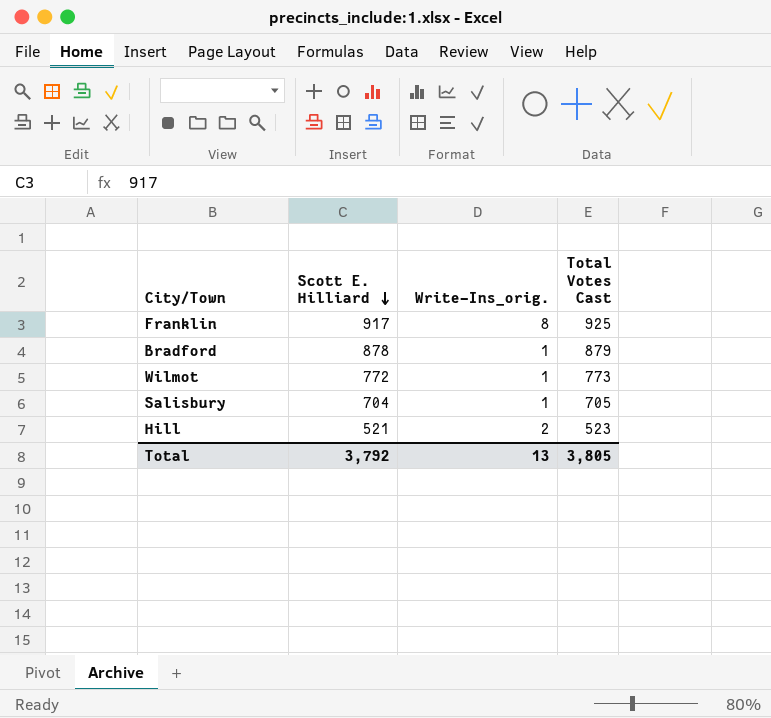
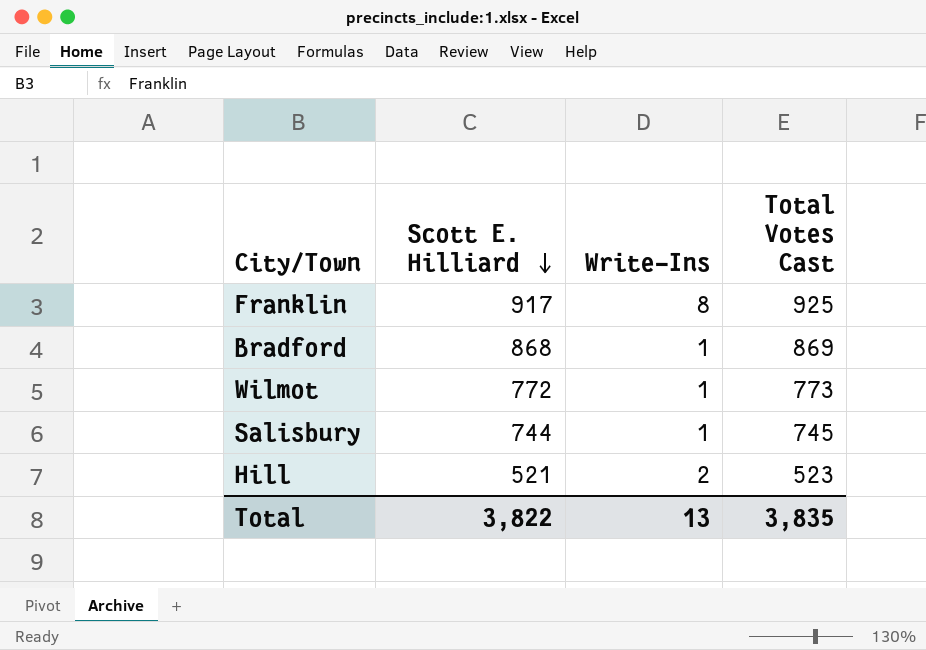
column name: Write-Ins_orig. -> Write-Ins
Bradford | Scott E. Hilliard: 878 -> 868
Bradford | Total Votes Cast: 879 -> 869
Salisbury | Scott E. Hilliard: 704 -> 744
Salisbury | Total Votes Cast: 705 -> 745
Total | Scott E. Hilliard: 3,792 -> 3,822
Total | Total Votes Cast: 3,805 -> 3,835

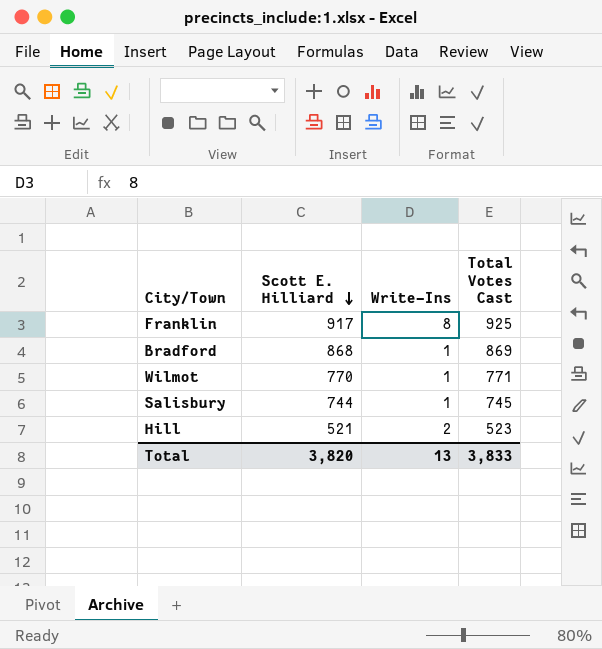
Wilmot | Scott E. Hilliard: 772 -> 770
Wilmot | Total Votes Cast: 773 -> 771
Total | Scott E. Hilliard: 3,822 -> 3,820
Total | Total Votes Cast: 3,835 -> 3,833

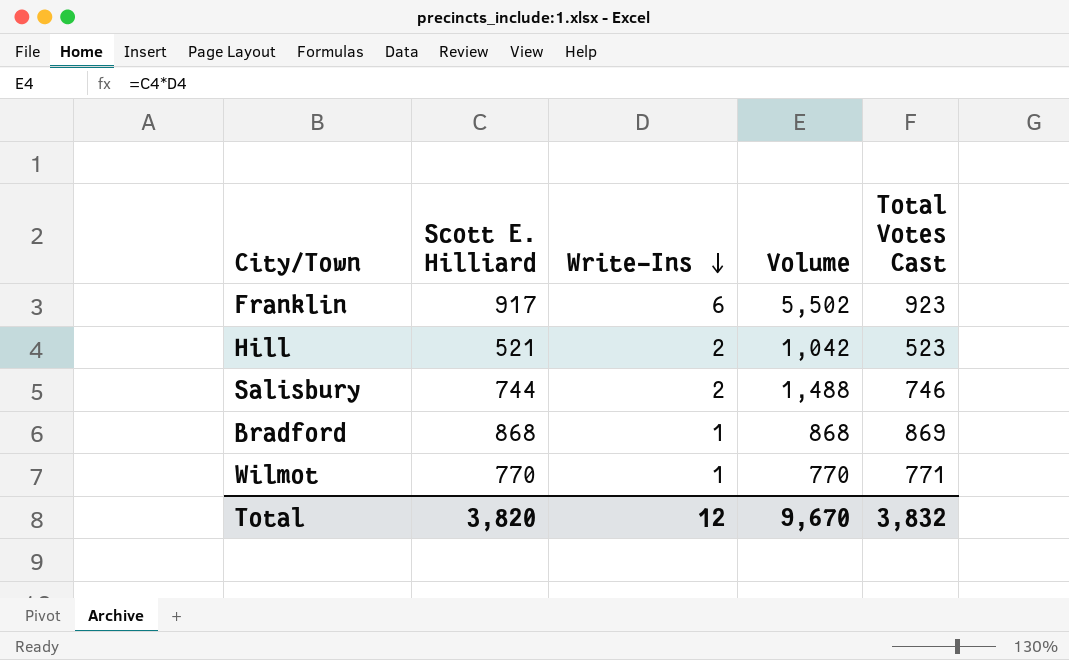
row order: Scott E. Hilliard descending -> Write-Ins descending
column Volume | formula: none -> [Scott E. Hilliard] * [Write-Ins]
Franklin | Write-Ins: 8 -> 6
Franklin | Total Votes Cast: 925 -> 923
Salisbury | Write-Ins: 1 -> 2
Salisbury | Total Votes Cast: 745 -> 746
Total | Write-Ins: 13 -> 12
Total | Total Votes Cast: 3,833 -> 3,832

